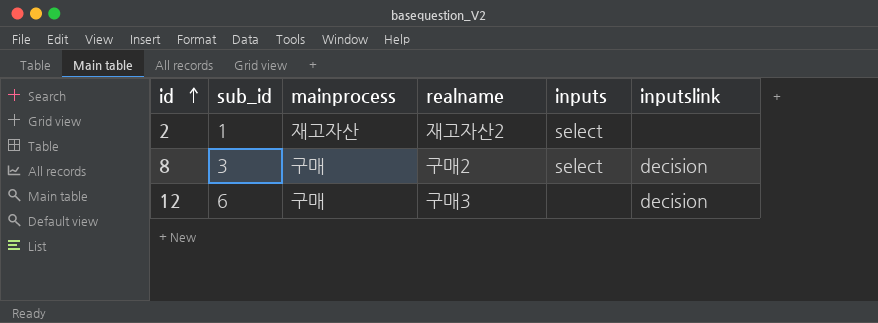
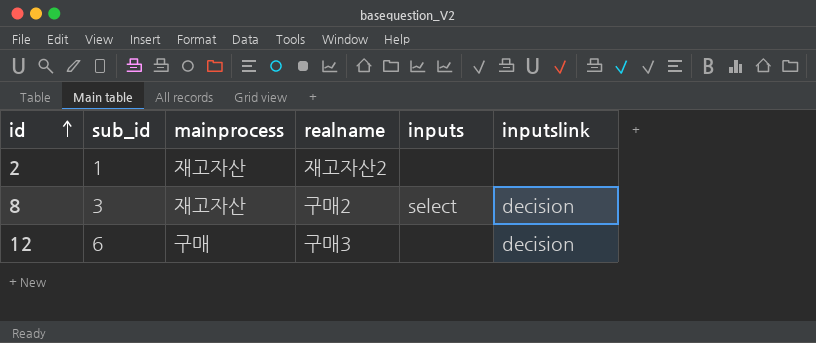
2 | inputs: select -> none
8 | mainprocess: 구매 -> 재고자산

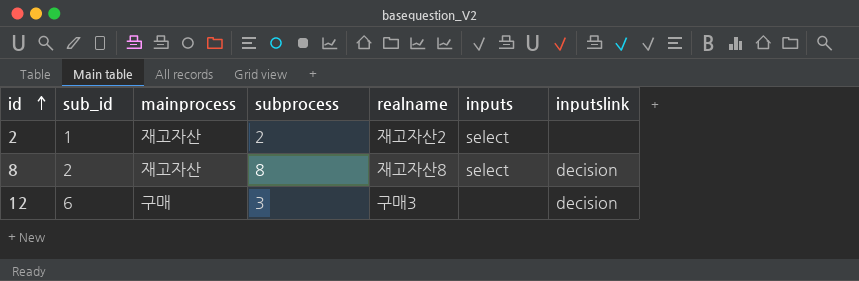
column subprocess | position: none -> 4
2 | inputs: none -> select
8 | sub_id: 3 -> 2
8 | realname: 구매2 -> 재고자산8

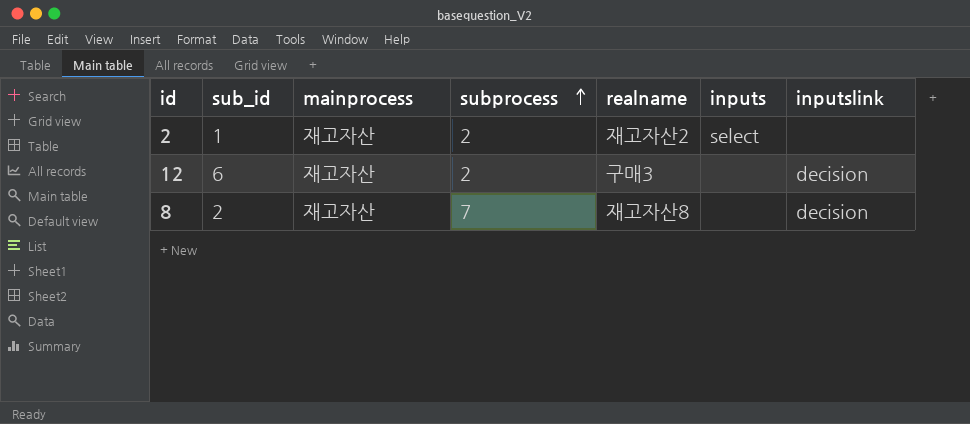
row order: id ascending -> subprocess ascending
12 | mainprocess: 구매 -> 재고자산
12 | subprocess: 3 -> 2
8 | subprocess: 8 -> 7
8 | inputs: select -> none

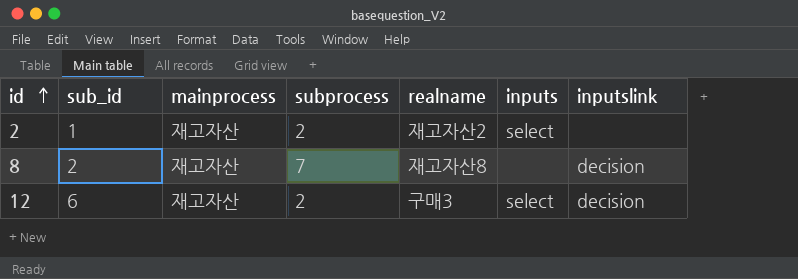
row order: subprocess ascending -> id ascending
12 | inputs: none -> select

